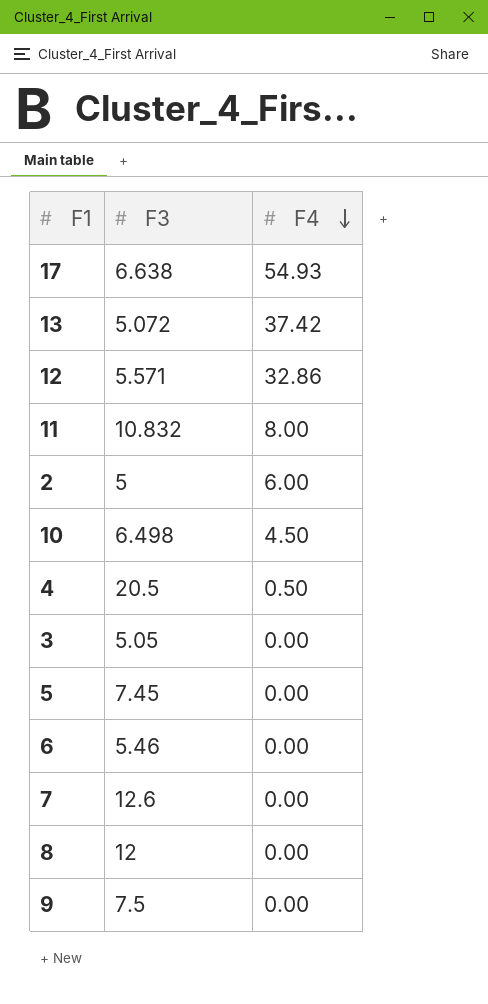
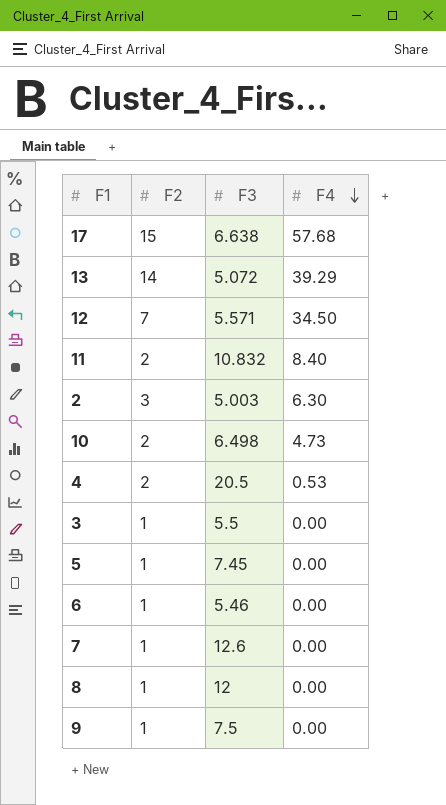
column F2 | position: none -> 2
17 | F4: 54.93 -> 57.68
13 | F4: 37.42 -> 39.29
12 | F4: 32.86 -> 34.50
11 | F4: 8.00 -> 8.40
2 | F3: 5 -> 5.003
2 | F4: 6.00 -> 6.30
10 | F4: 4.50 -> 4.73
4 | F4: 0.50 -> 0.53
3 | F3: 5.05 -> 5.5

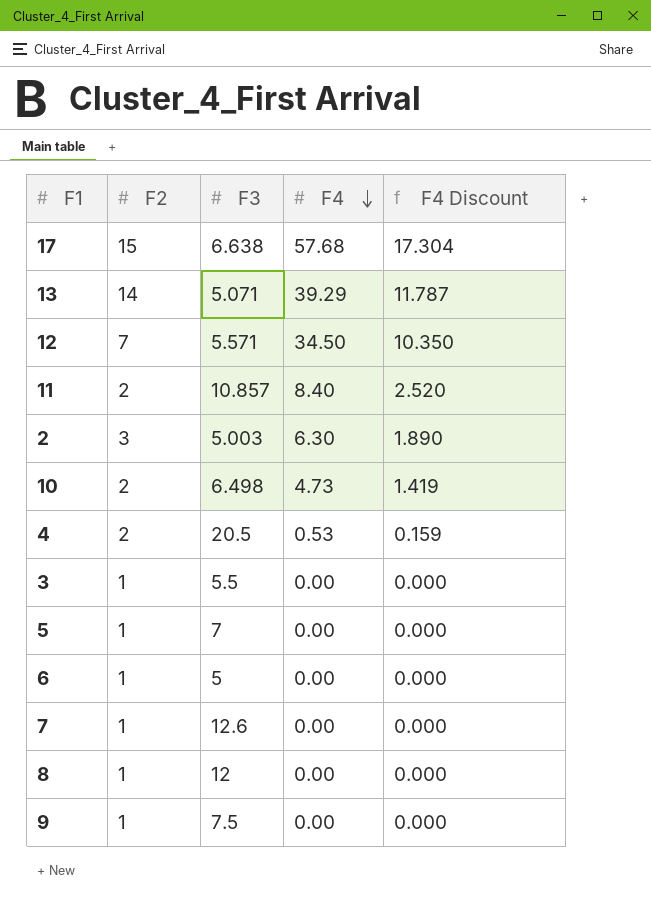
column F4 Discount | formula: none -> [F4] * 0.3
13 | F3: 5.072 -> 5.071
11 | F3: 10.832 -> 10.857
5 | F3: 7.45 -> 7
6 | F3: 5.46 -> 5

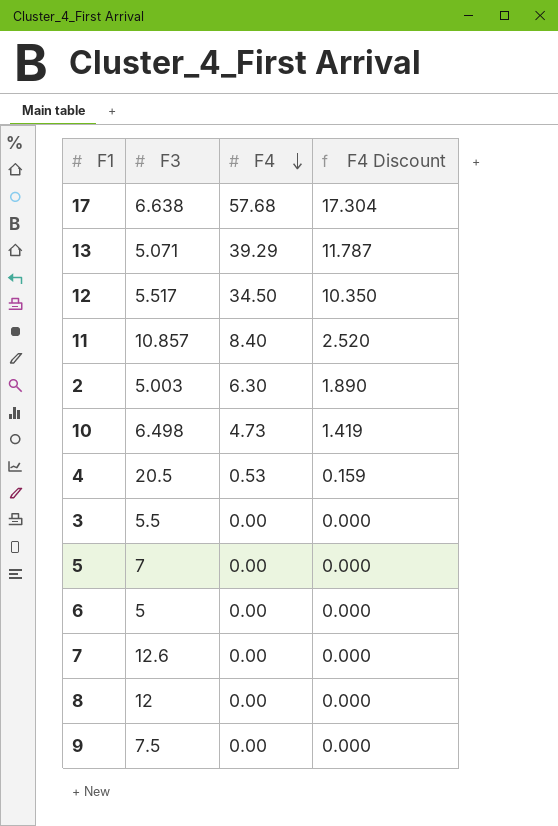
column F2 | position: 2 -> none
12 | F3: 5.571 -> 5.517

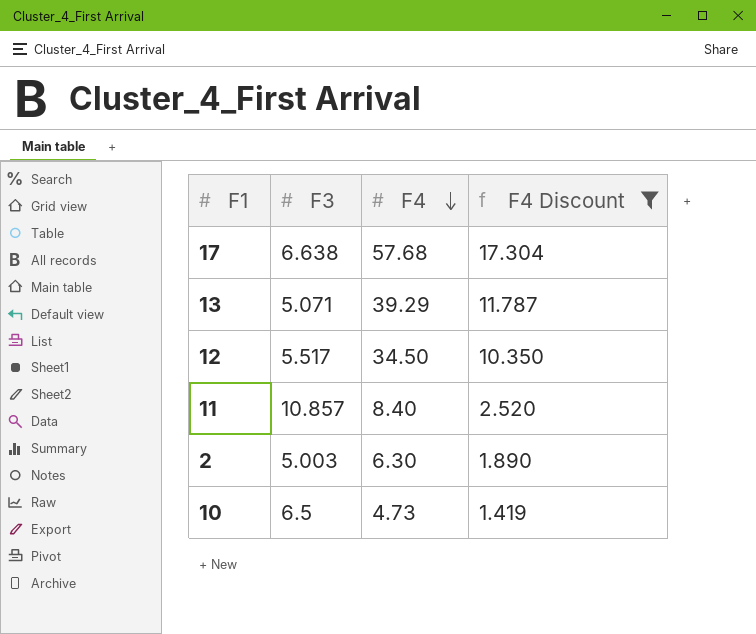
filter: none -> F4 Discount >= 1.419
10 | F3: 6.498 -> 6.5

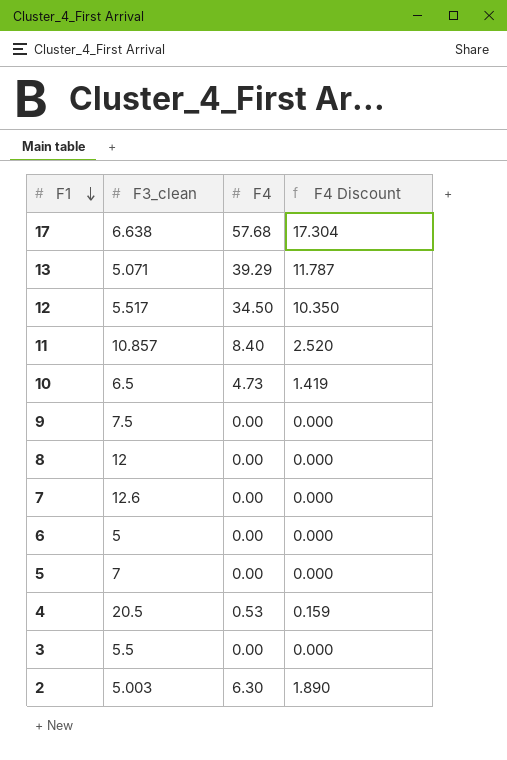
filter: F4 Discount >= 1.419 -> none
row order: F4 descending -> F1 descending
column name: F3 -> F3_clean

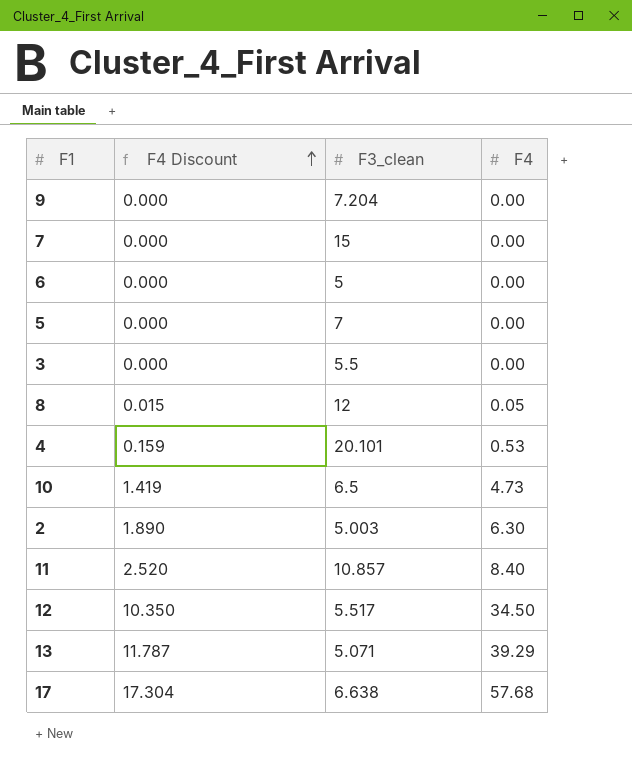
row order: F1 descending -> F4 Discount ascending
column F4 Discount | position: 4 -> 2
9 | F3_clean: 7.5 -> 7.204
7 | F3_clean: 12.6 -> 15
8 | F4 Discount: 0.000 -> 0.015
8 | F4: 0.00 -> 0.05
4 | F3_clean: 20.5 -> 20.101

